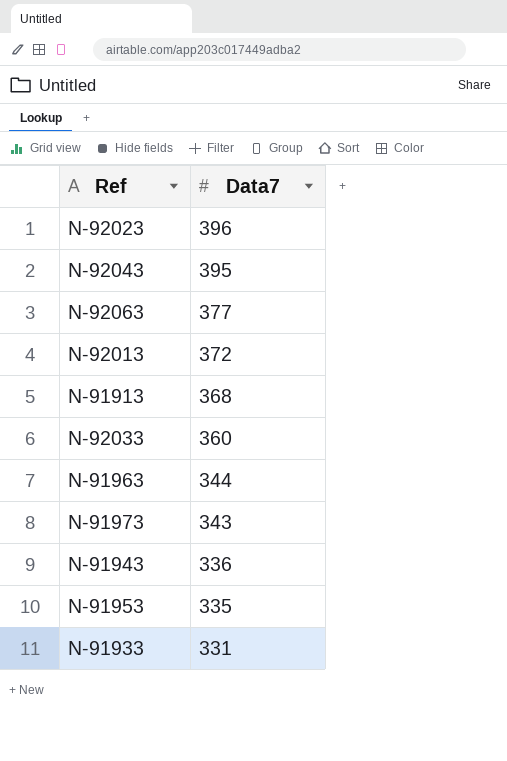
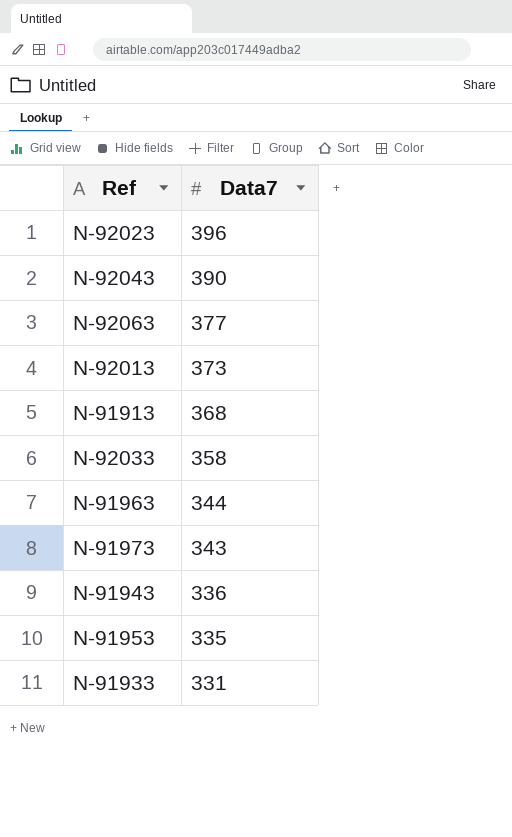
N-92043 | Data7: 395 -> 390
N-92013 | Data7: 372 -> 373
N-92033 | Data7: 360 -> 358

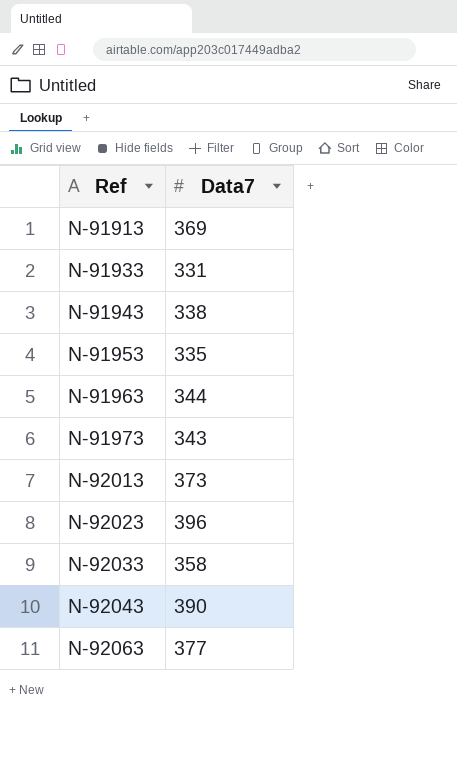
row order: Data7 descending -> Ref ascending
N-91913 | Data7: 368 -> 369
N-91943 | Data7: 336 -> 338

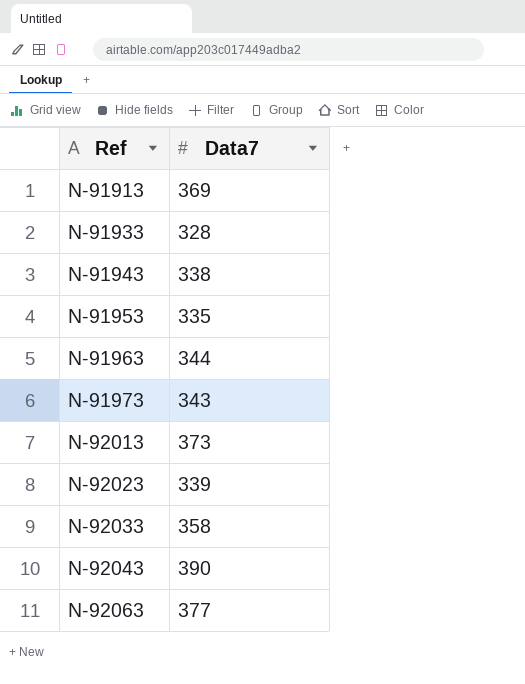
N-91933 | Data7: 331 -> 328
N-92023 | Data7: 396 -> 339

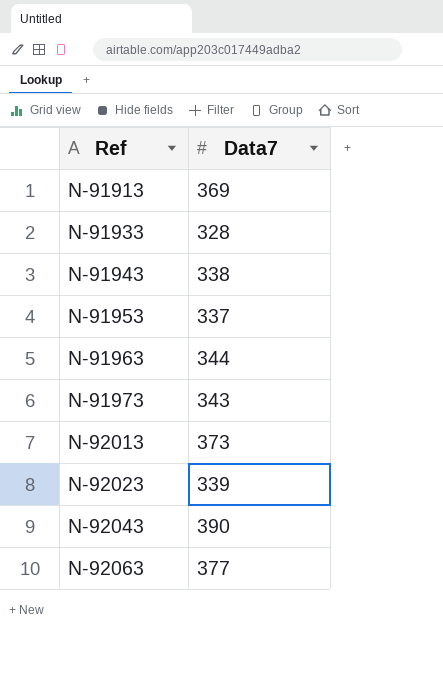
row N-92033: 358 -> none
N-91953 | Data7: 335 -> 337

